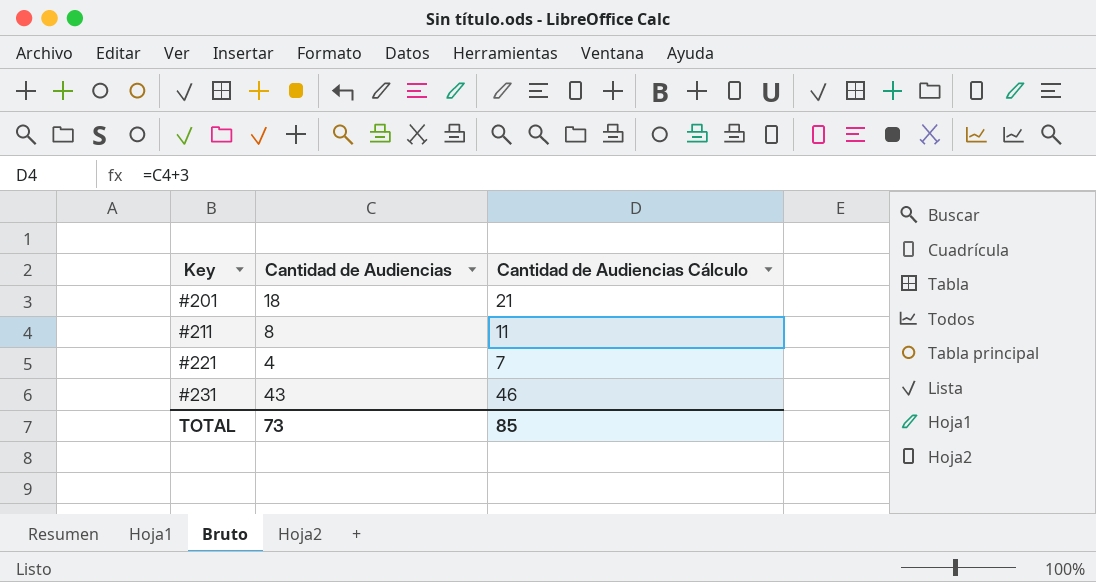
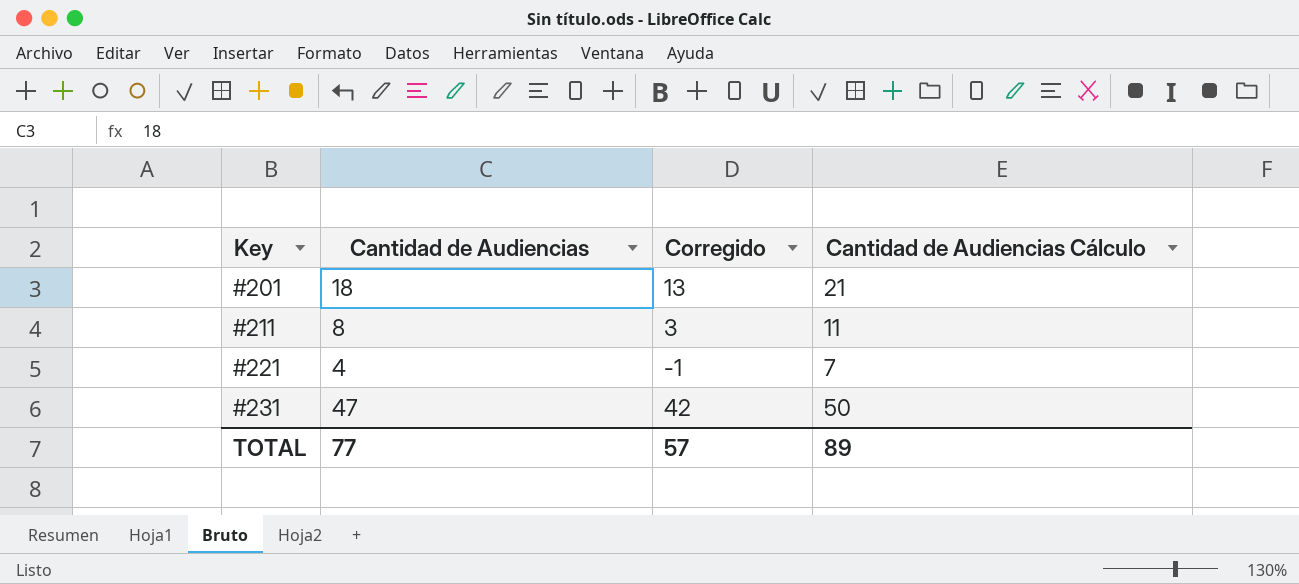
column Corregido | formula: none -> [Cantidad de Audiencias] - 5
#231 | Cantidad de Audiencias: 43 -> 47
#231 | Cantidad de Audiencias Cálculo: 46 -> 50
TOTAL | Cantidad de Audiencias: 73 -> 77
TOTAL | Cantidad de Audiencias Cálculo: 85 -> 89

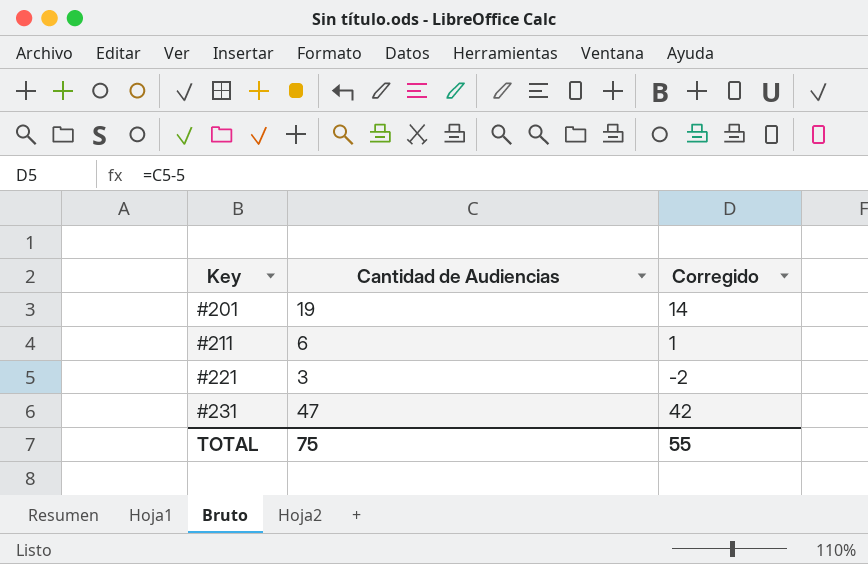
column Cantidad de Audiencias Cálculo | formula: [Cantidad de Audiencias] + 3 -> none
#201 | Cantidad de Audiencias: 18 -> 19
#201 | Corregido: 13 -> 14
#211 | Cantidad de Audiencias: 8 -> 6
#211 | Corregido: 3 -> 1
#221 | Cantidad de Audiencias: 4 -> 3
#221 | Corregido: -1 -> -2
TOTAL | Cantidad de Audiencias: 77 -> 75
TOTAL | Corregido: 57 -> 55

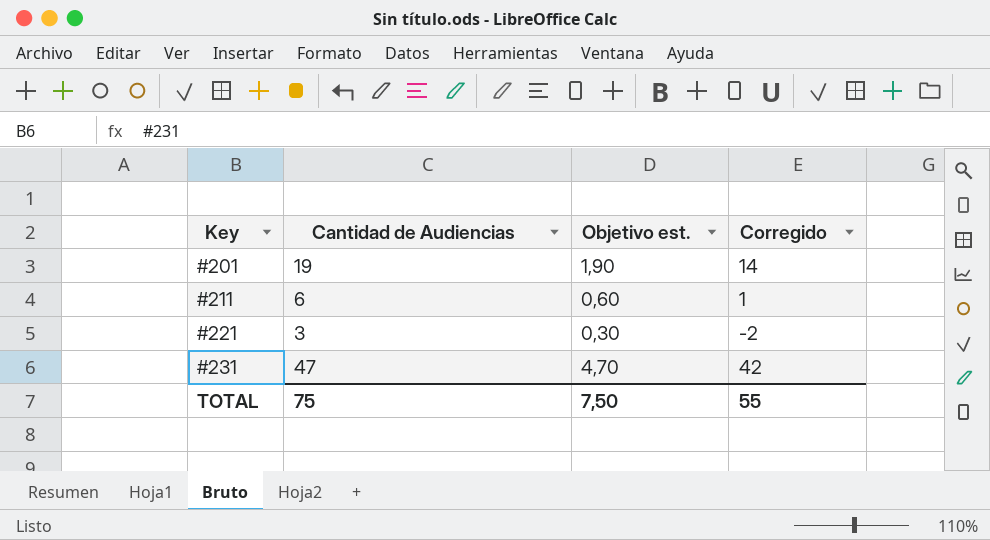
column Objetivo est. | formula: none -> [Cantidad de Audiencias] * 0,1

